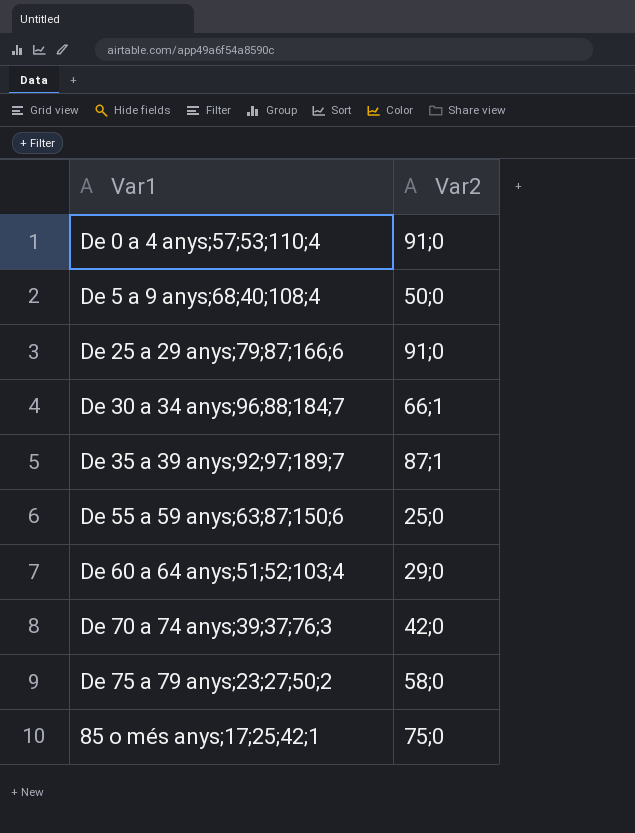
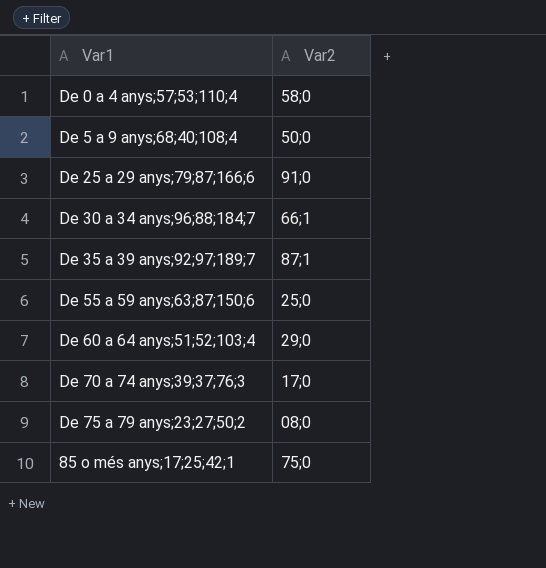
De 0 a 4 anys;57;53;110;4 | Var2: 91;0 -> 58;0
De 70 a 74 anys;39;37;76;3 | Var2: 42;0 -> 17;0
De 75 a 79 anys;23;27;50;2 | Var2: 58;0 -> 08;0

